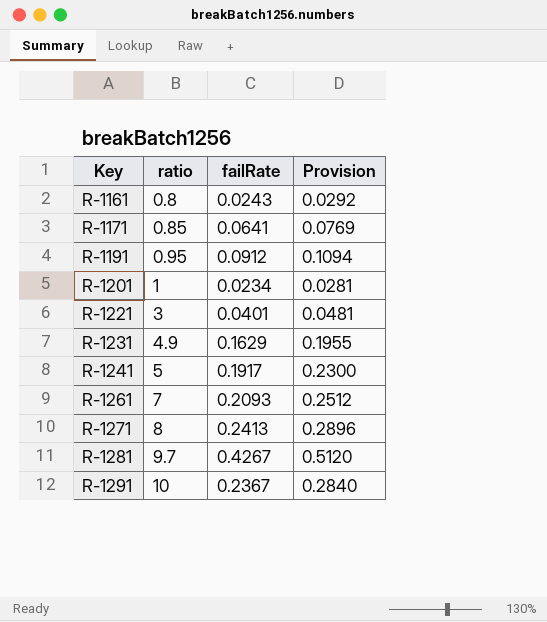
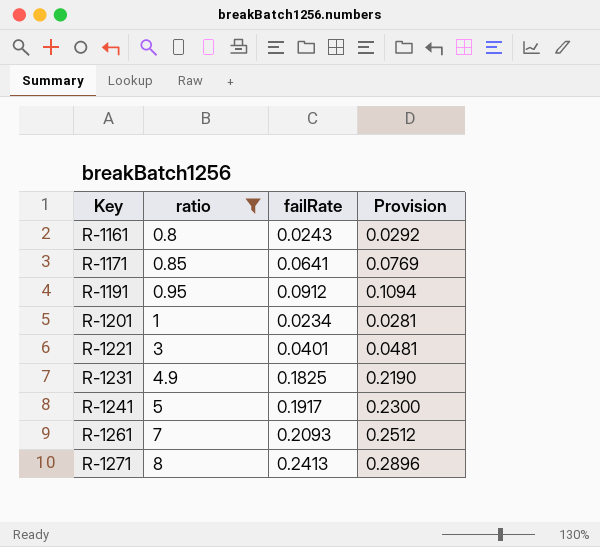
filter: none -> ratio <= 8
R-1231 | failRate: 0.1629 -> 0.1825
R-1231 | Provision: 0.1955 -> 0.2190

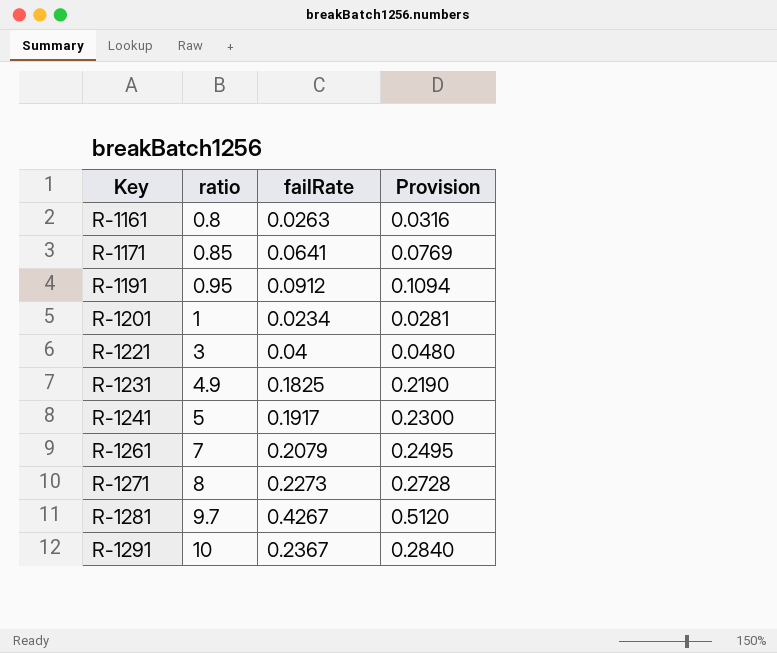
filter: ratio <= 8 -> none
R-1161 | failRate: 0.0243 -> 0.0263
R-1161 | Provision: 0.0292 -> 0.0316
R-1221 | failRate: 0.0401 -> 0.04
R-1221 | Provision: 0.0481 -> 0.0480
R-1261 | failRate: 0.2093 -> 0.2079
R-1261 | Provision: 0.2512 -> 0.2495
R-1271 | failRate: 0.2413 -> 0.2273
R-1271 | Provision: 0.2896 -> 0.2728

